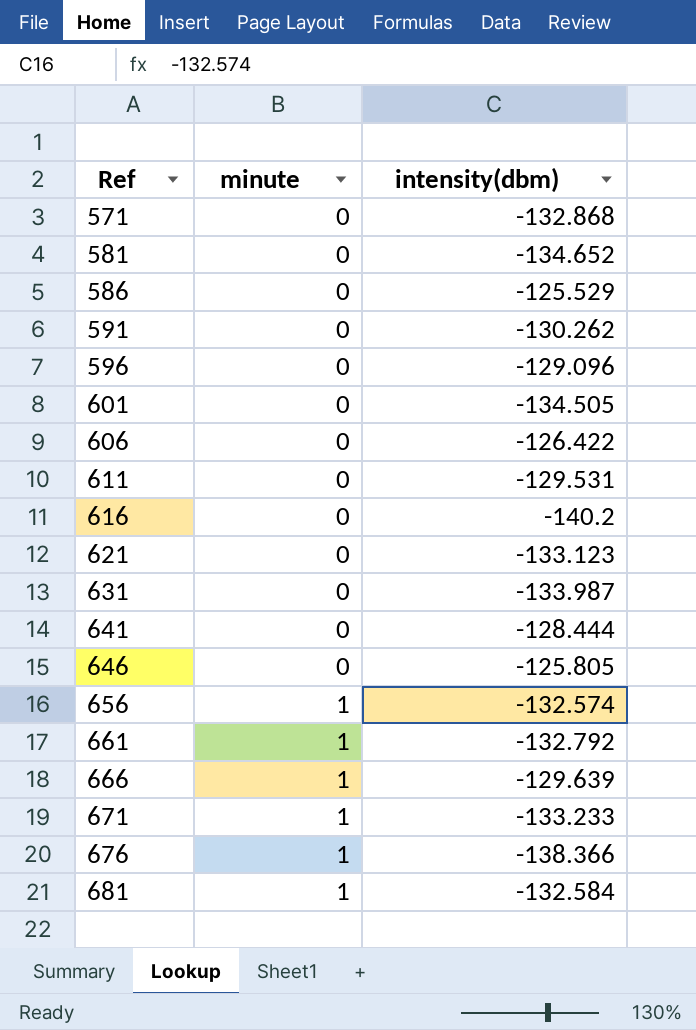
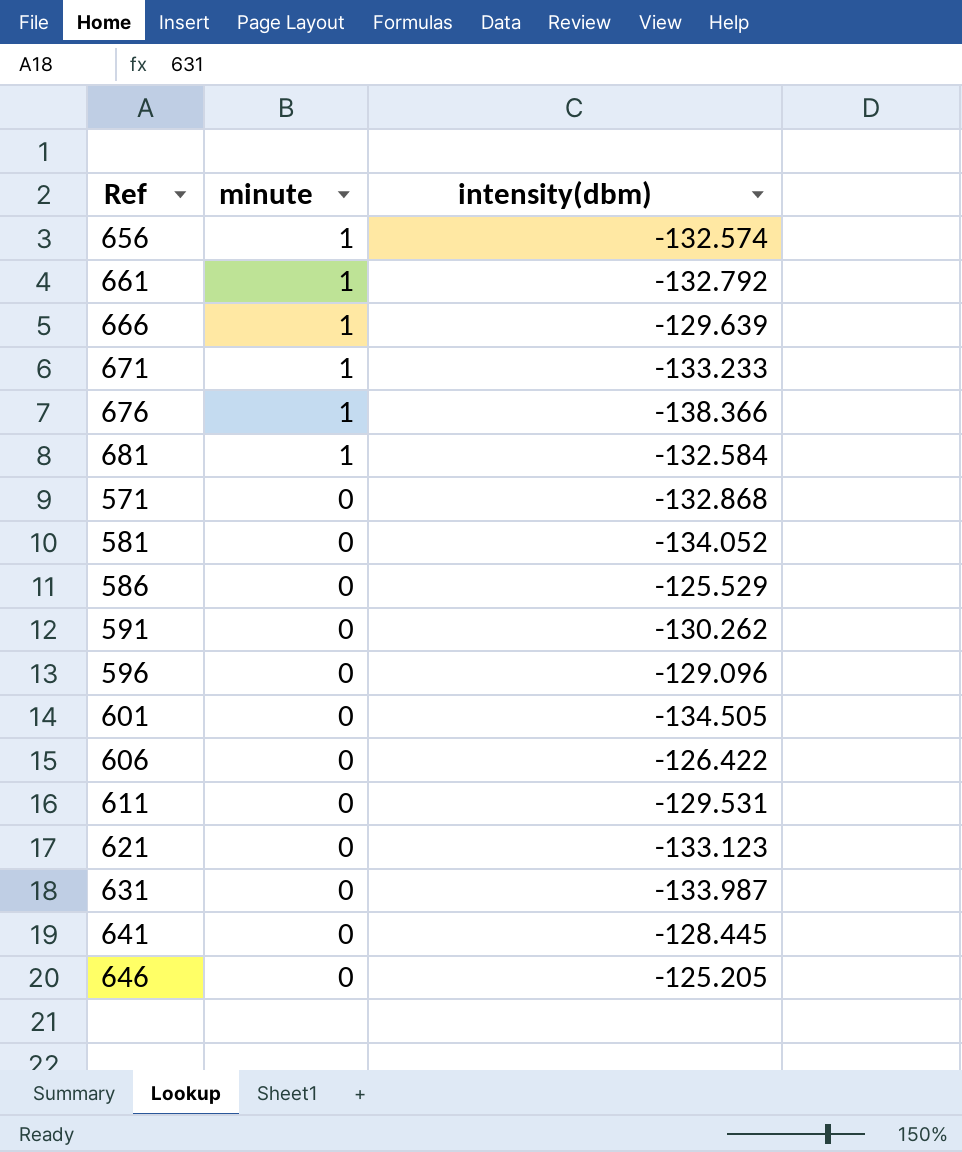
row order: Ref ascending -> minute descending
row 616: 0 | -140.2 -> none
581 | intensity(dbm): -134.652 -> -134.052
641 | intensity(dbm): -128.444 -> -128.445
646 | intensity(dbm): -125.805 -> -125.205

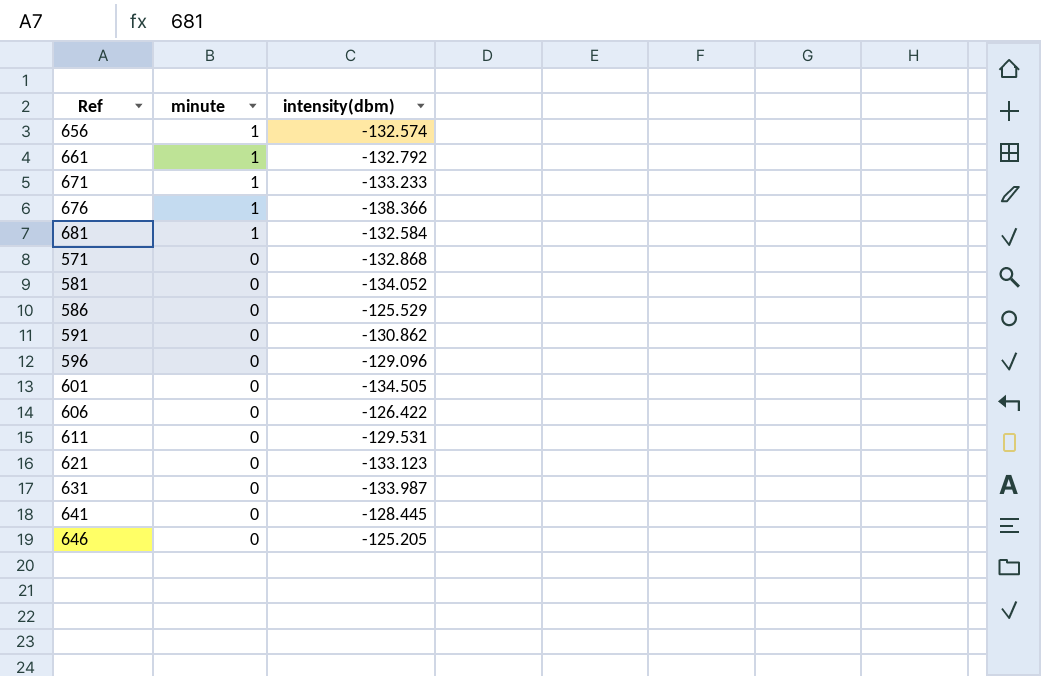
row 666: 1 | -129.639 -> none
591 | intensity(dbm): -130.262 -> -130.862

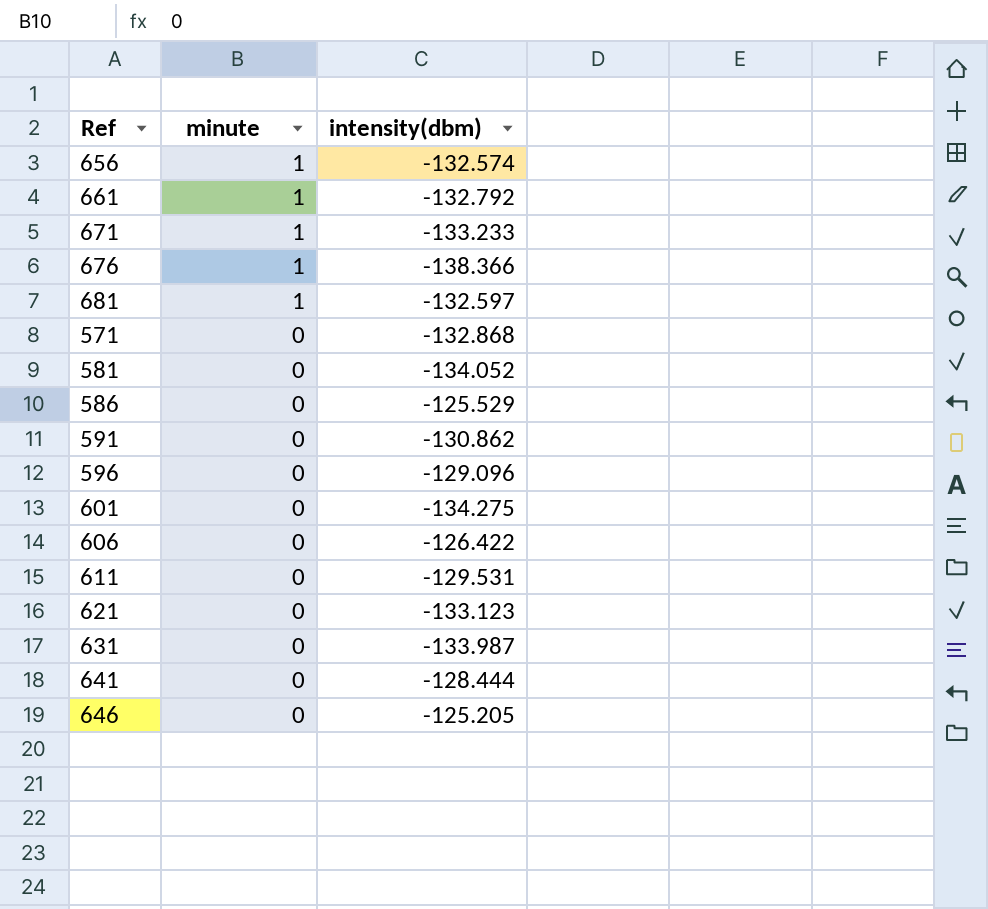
681 | intensity(dbm): -132.584 -> -132.597
601 | intensity(dbm): -134.505 -> -134.275
641 | intensity(dbm): -128.445 -> -128.444

